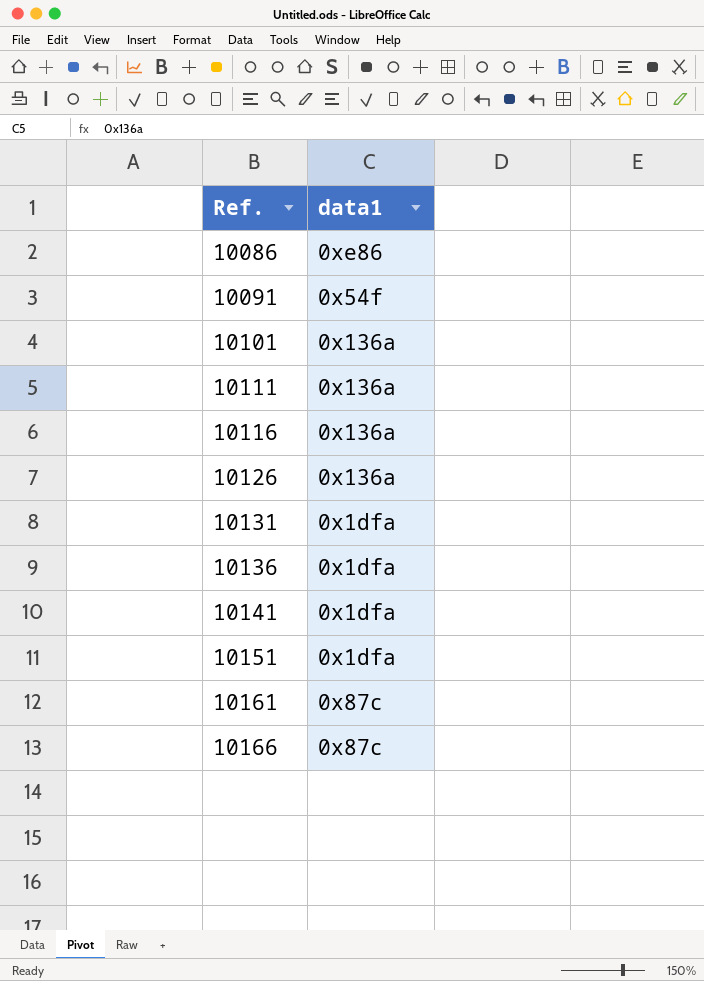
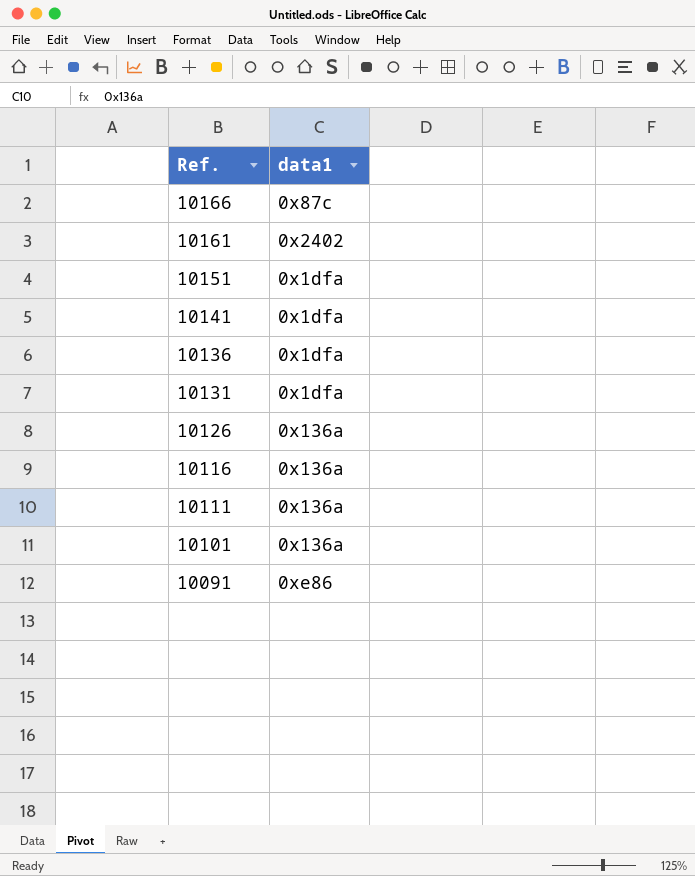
row order: Ref. ascending -> Ref. descending
row 10086: 0xe86 -> none
10161 | data1: 0x87c -> 0x2402
10091 | data1: 0x54f -> 0xe86

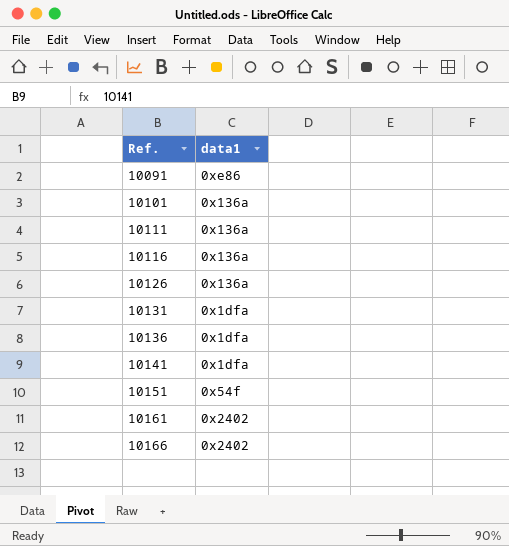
row order: Ref. descending -> Ref. ascending
10151 | data1: 0x1dfa -> 0x54f
10166 | data1: 0x87c -> 0x2402

